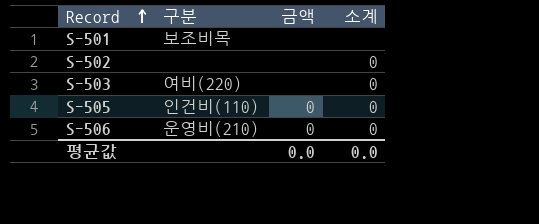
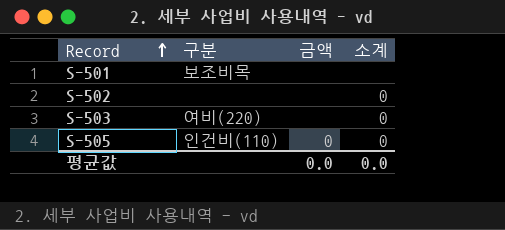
row S-506: 운영비(210) | 0 | 0 -> none

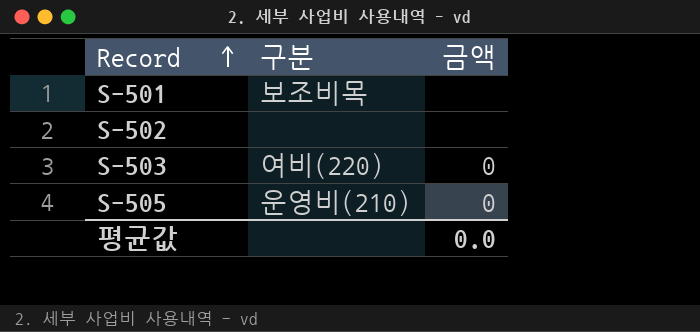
column 소계 | position: 4 -> none
S-503 | 금액: none -> 0
S-505 | 구분: 인건비(110) -> 운영비(210)

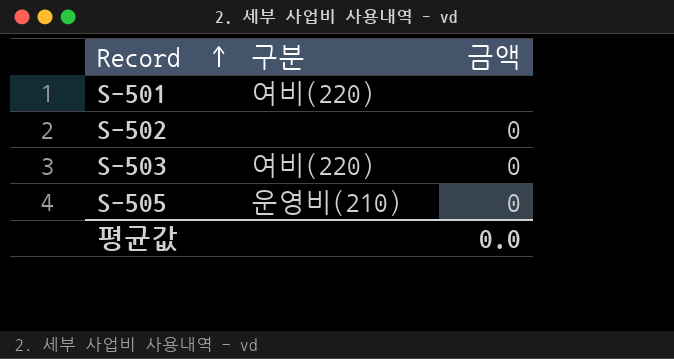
S-501 | 구분: 보조비목 -> 여비(220)
S-502 | 금액: none -> 0

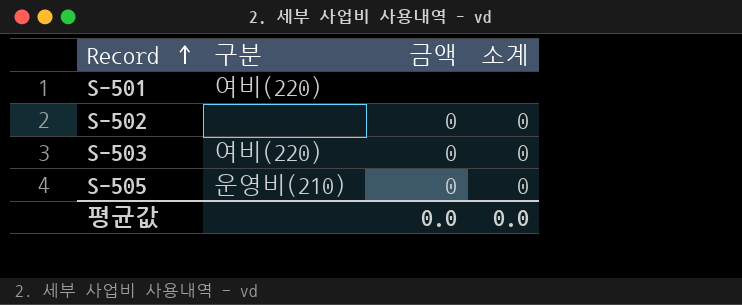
column 소계 | position: none -> 4

